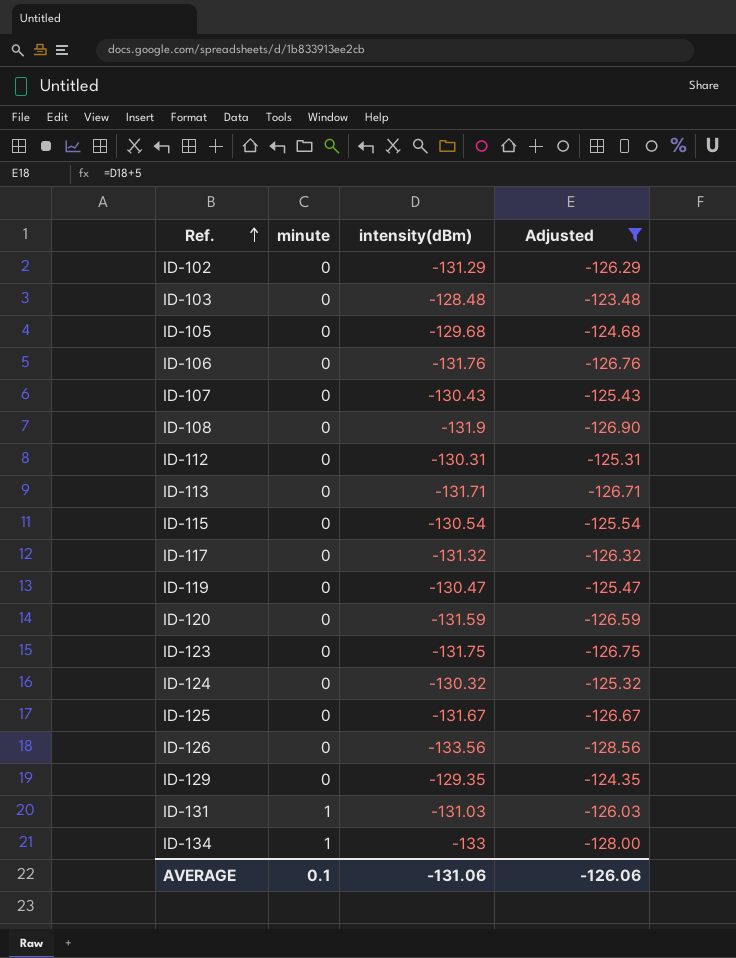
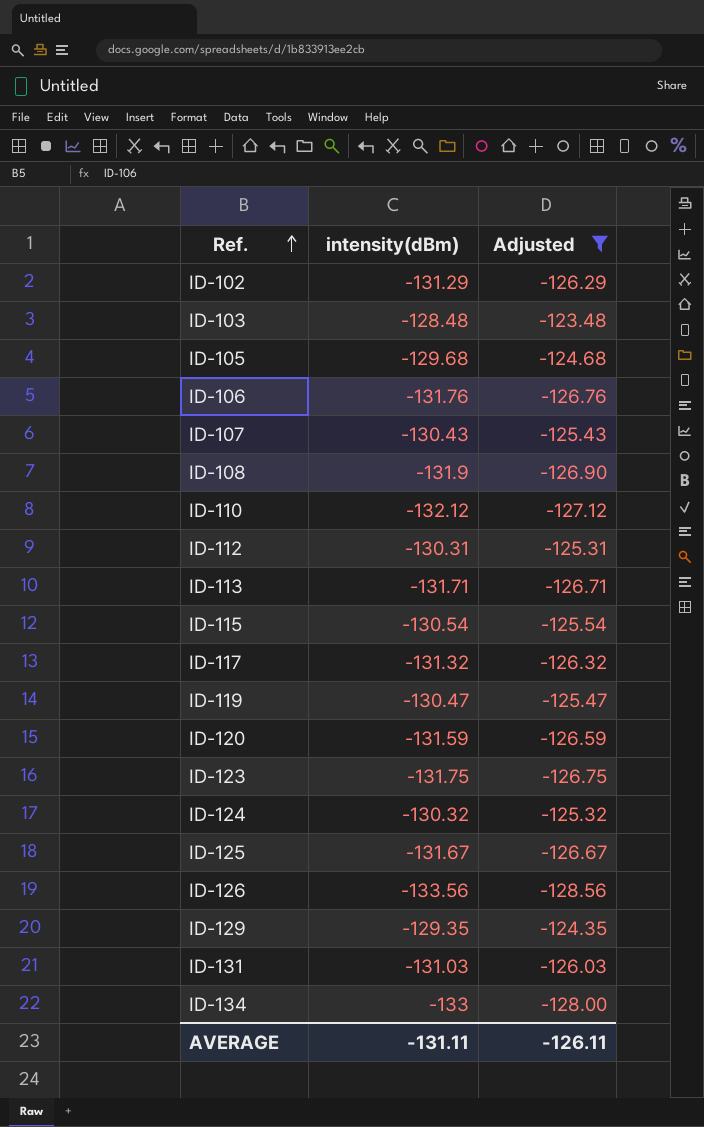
column minute | position: 2 -> none
row ID-110: none -> -132.12 | -127.12
AVERAGE | intensity(dBm): -131.06 -> -131.11
AVERAGE | Adjusted: -126.06 -> -126.11

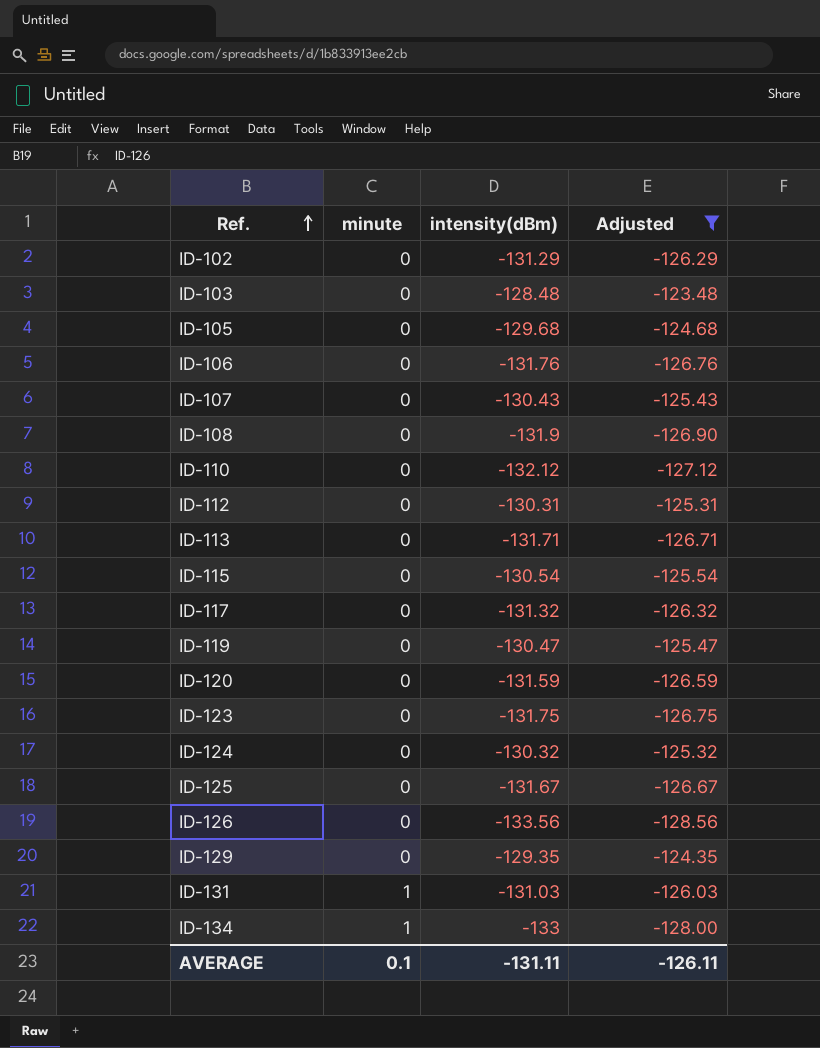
column minute | position: none -> 2

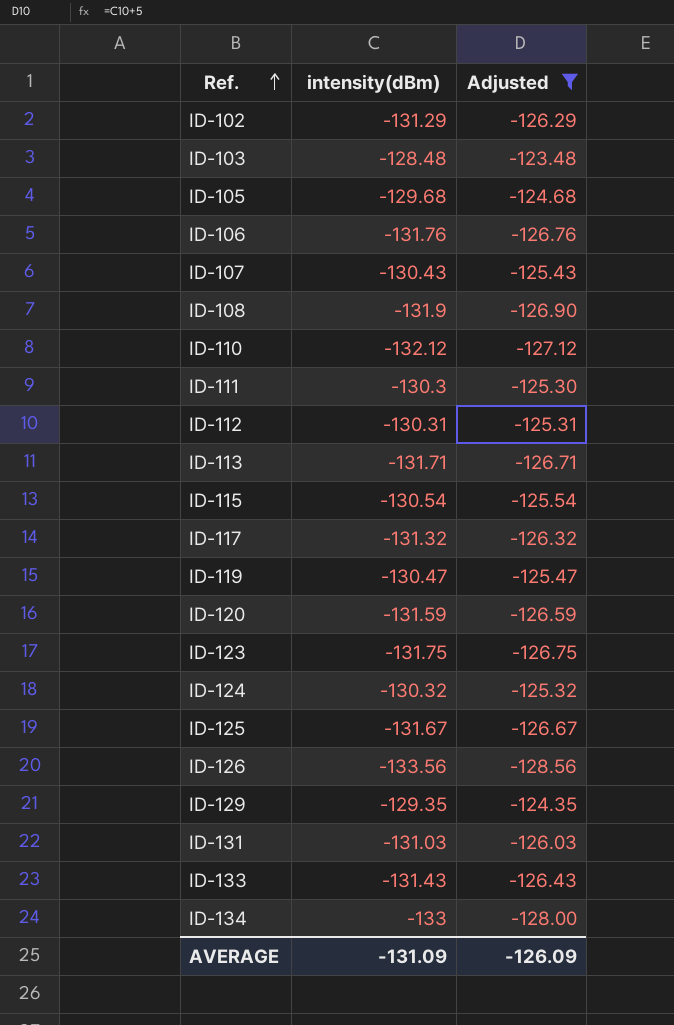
column minute | position: 2 -> none
row ID-111: none -> -130.3 | -125.30
row ID-133: none -> -131.43 | -126.43
AVERAGE | intensity(dBm): -131.11 -> -131.09
AVERAGE | Adjusted: -126.11 -> -126.09

